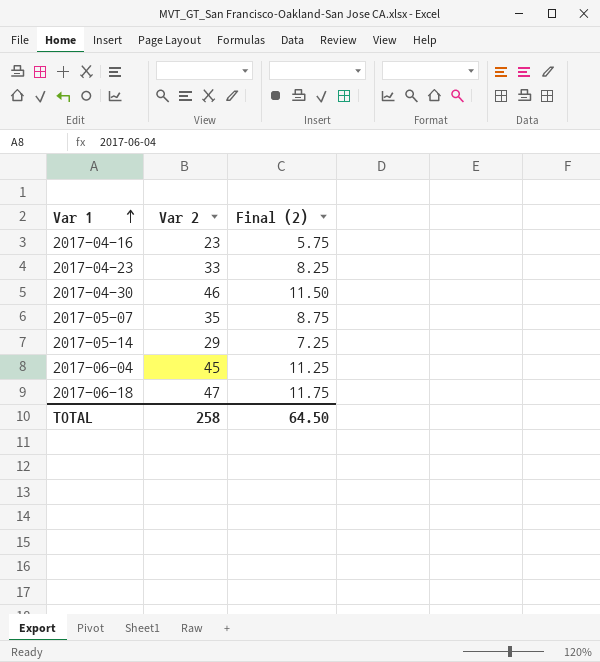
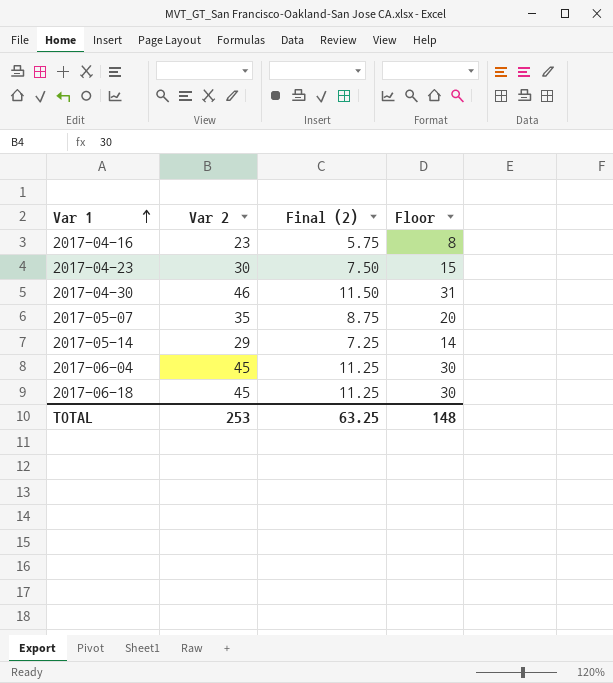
column Floor | formula: none -> [Var 2] - 15
2017-04-23 | Var 2: 33 -> 30
2017-04-23 | Final (2): 8.25 -> 7.50
2017-06-18 | Var 2: 47 -> 45
2017-06-18 | Final (2): 11.75 -> 11.25
TOTAL | Var 2: 258 -> 253
TOTAL | Final (2): 64.50 -> 63.25

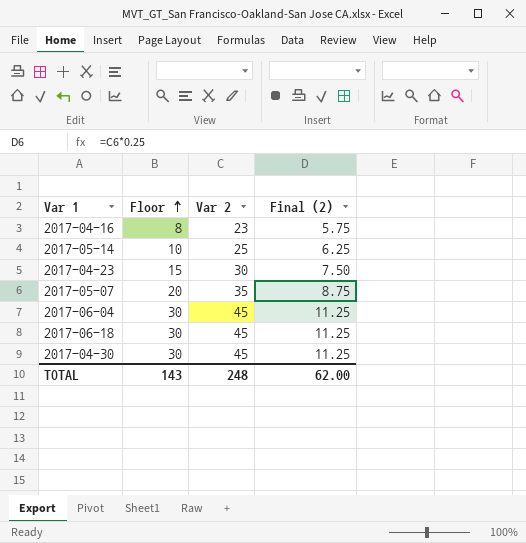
row order: Var 1 ascending -> Floor ascending
column Floor | position: 4 -> 2
2017-05-14 | Floor: 14 -> 10
2017-05-14 | Var 2: 29 -> 25
2017-05-14 | Final (2): 7.25 -> 6.25
2017-04-30 | Floor: 31 -> 30
2017-04-30 | Var 2: 46 -> 45
2017-04-30 | Final (2): 11.50 -> 11.25
TOTAL | Floor: 148 -> 143
TOTAL | Var 2: 253 -> 248
TOTAL | Final (2): 63.25 -> 62.00

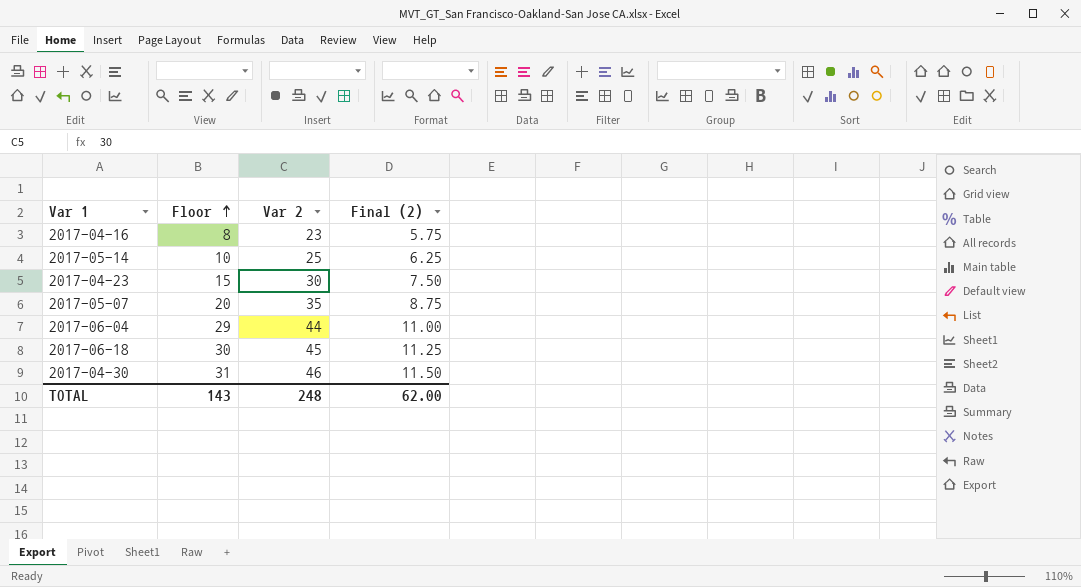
2017-06-04 | Floor: 30 -> 29
2017-06-04 | Var 2: 45 -> 44
2017-06-04 | Final (2): 11.25 -> 11.00
2017-04-30 | Floor: 30 -> 31
2017-04-30 | Var 2: 45 -> 46
2017-04-30 | Final (2): 11.25 -> 11.50

